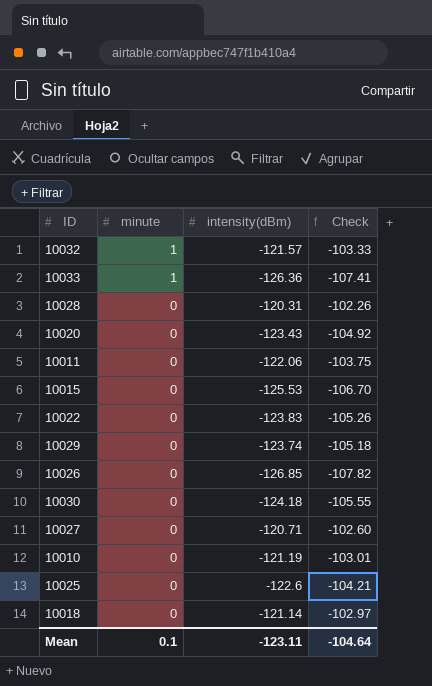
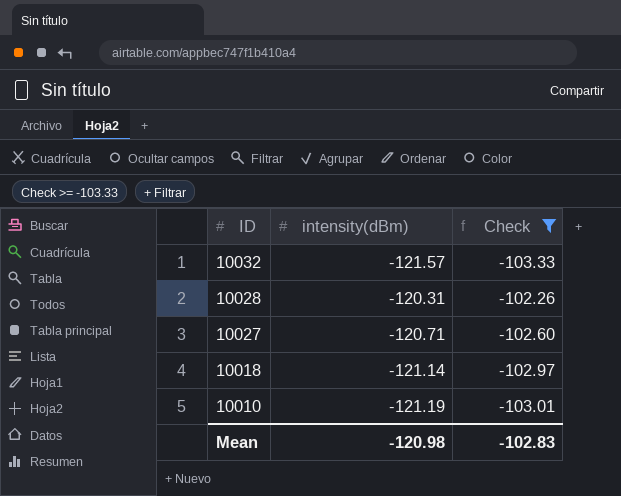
filter: none -> Check >= -103.33
row order: minute descending -> ID descending
column minute | position: 2 -> none
Mean | intensity(dBm): -123.11 -> -120.98
Mean | Check: -104.64 -> -102.83

